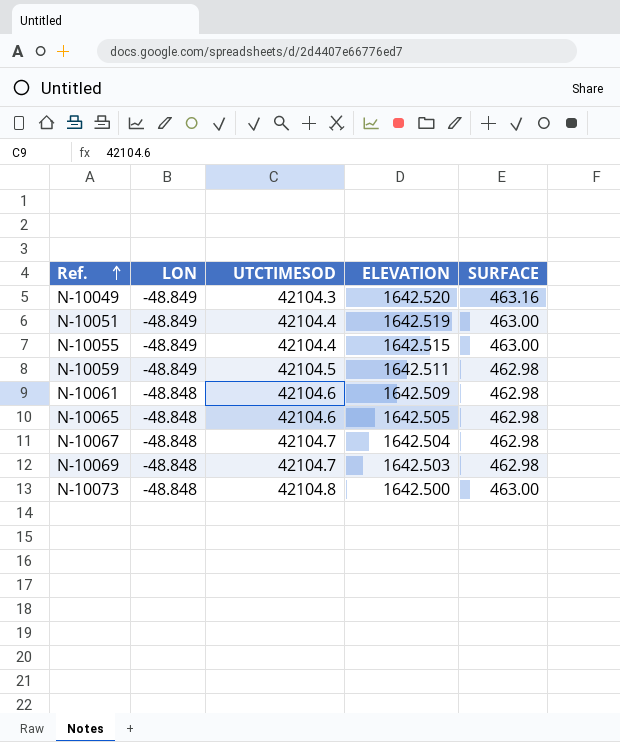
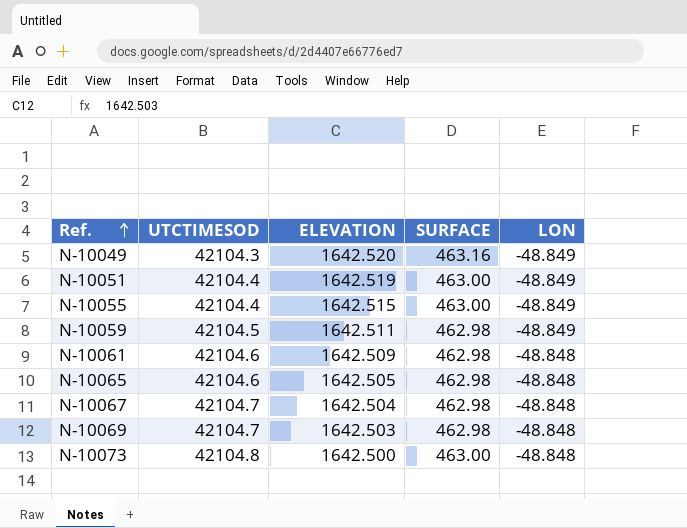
column LON | position: 2 -> 5

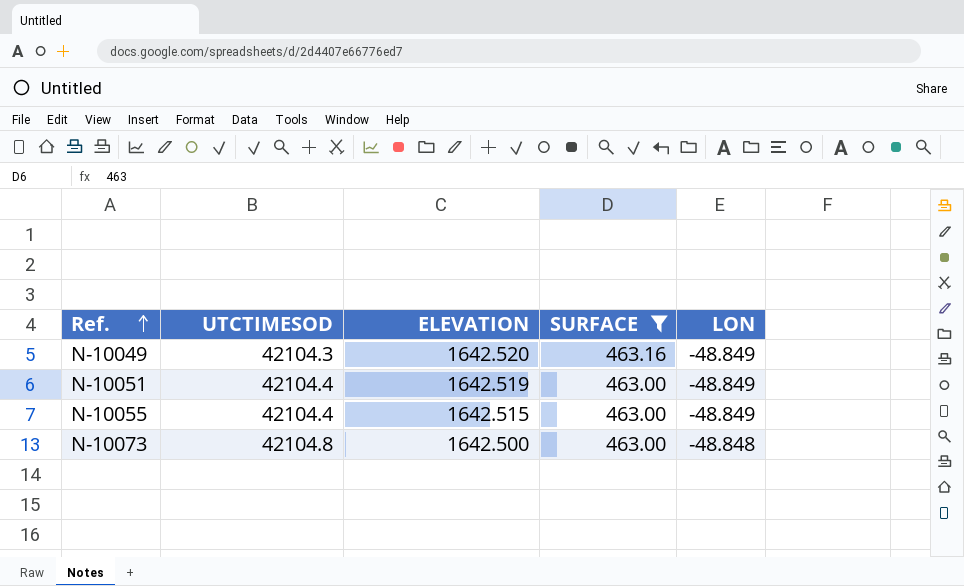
filter: none -> SURFACE != 462.98

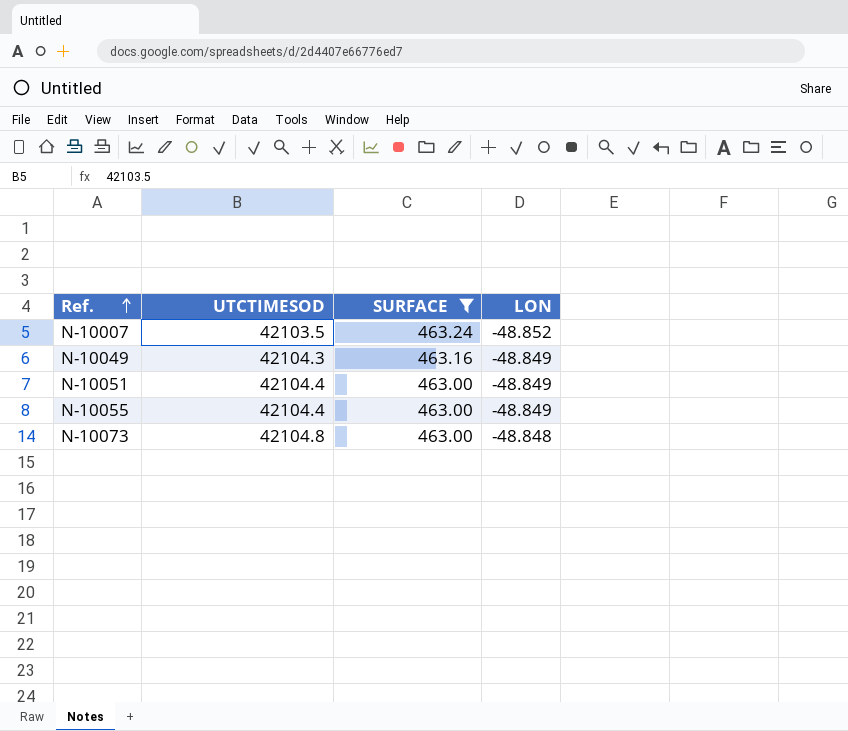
column ELEVATION | position: 3 -> none
row N-10007: none -> 42103.5 | 463.24 | -48.852

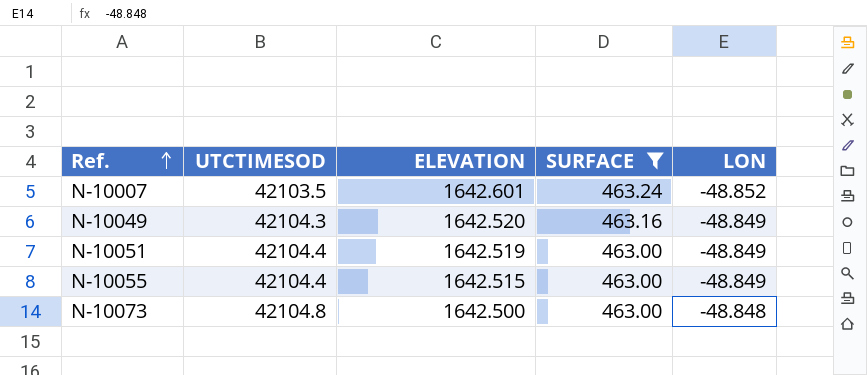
column ELEVATION | position: none -> 3

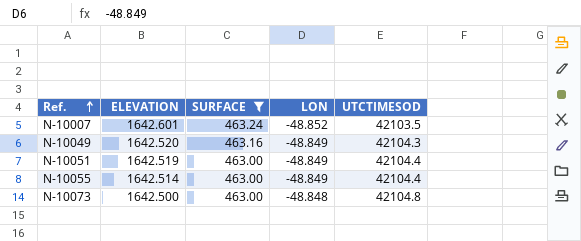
column UTCTIMESOD | position: 2 -> 5
N-10055 | ELEVATION: 1642.515 -> 1642.514

